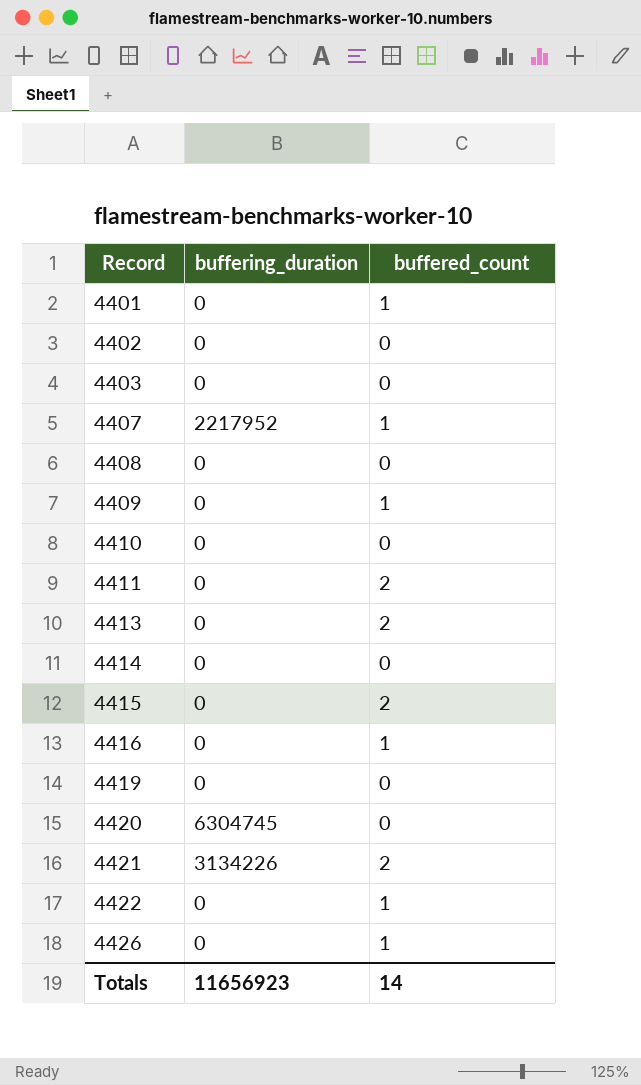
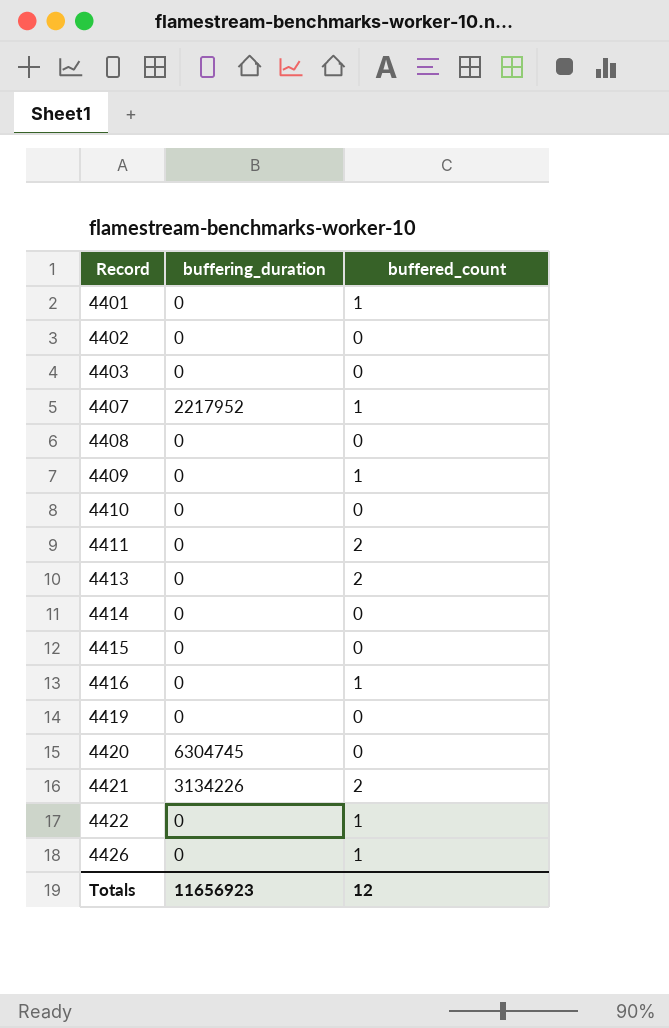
4415 | buffered_count: 2 -> 0
Totals | buffered_count: 14 -> 12

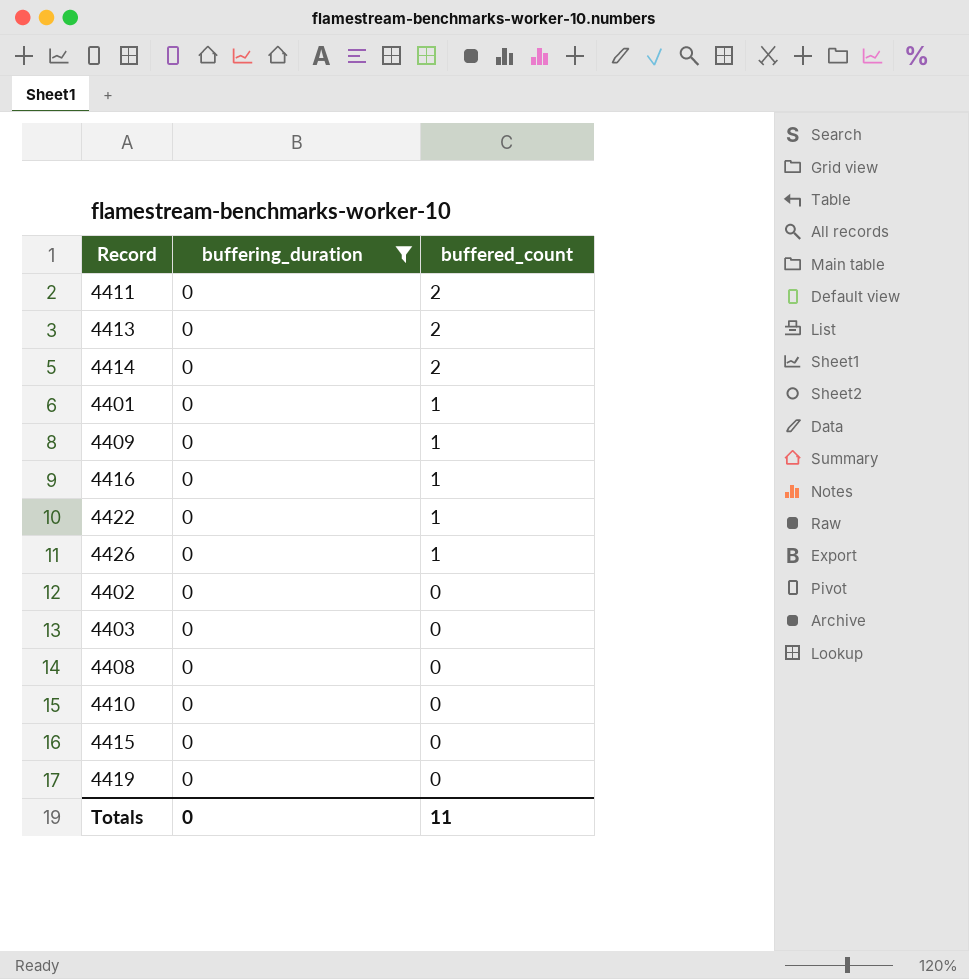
filter: none -> buffering_duration = 0
row order: Record ascending -> buffered_count descending
4414 | buffered_count: 0 -> 2
Totals | buffering_duration: 11656923 -> 0
Totals | buffered_count: 12 -> 11

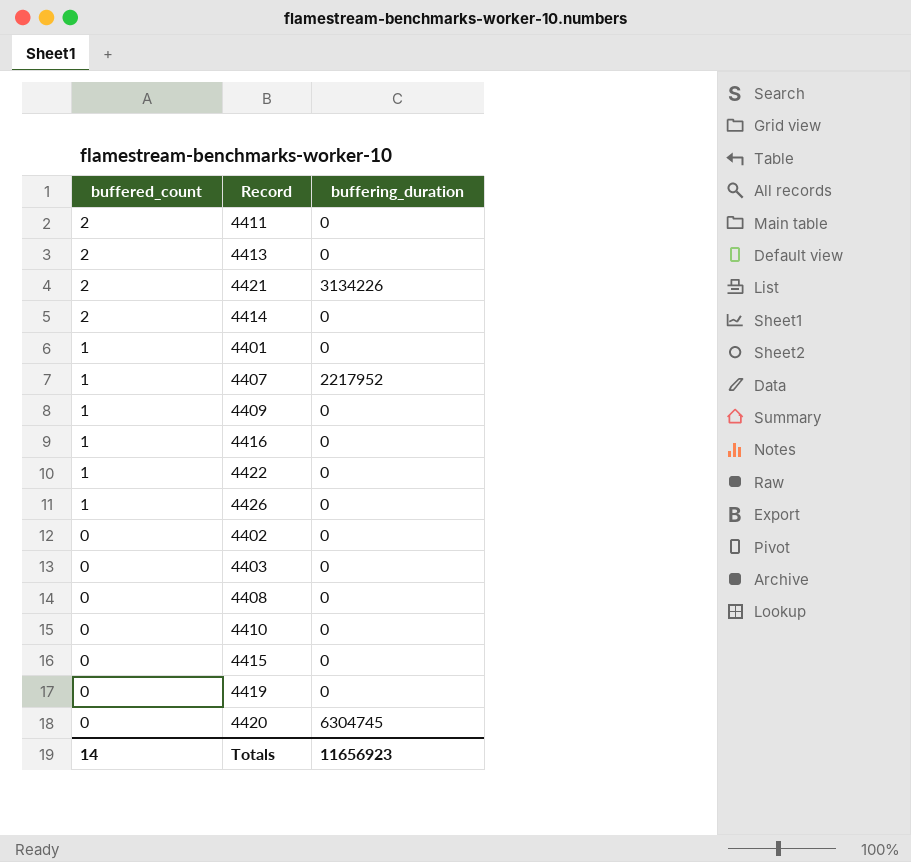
filter: buffering_duration = 0 -> none
column buffered_count | position: 3 -> 1
Totals | buffered_count: 11 -> 14
Totals | buffering_duration: 0 -> 11656923

